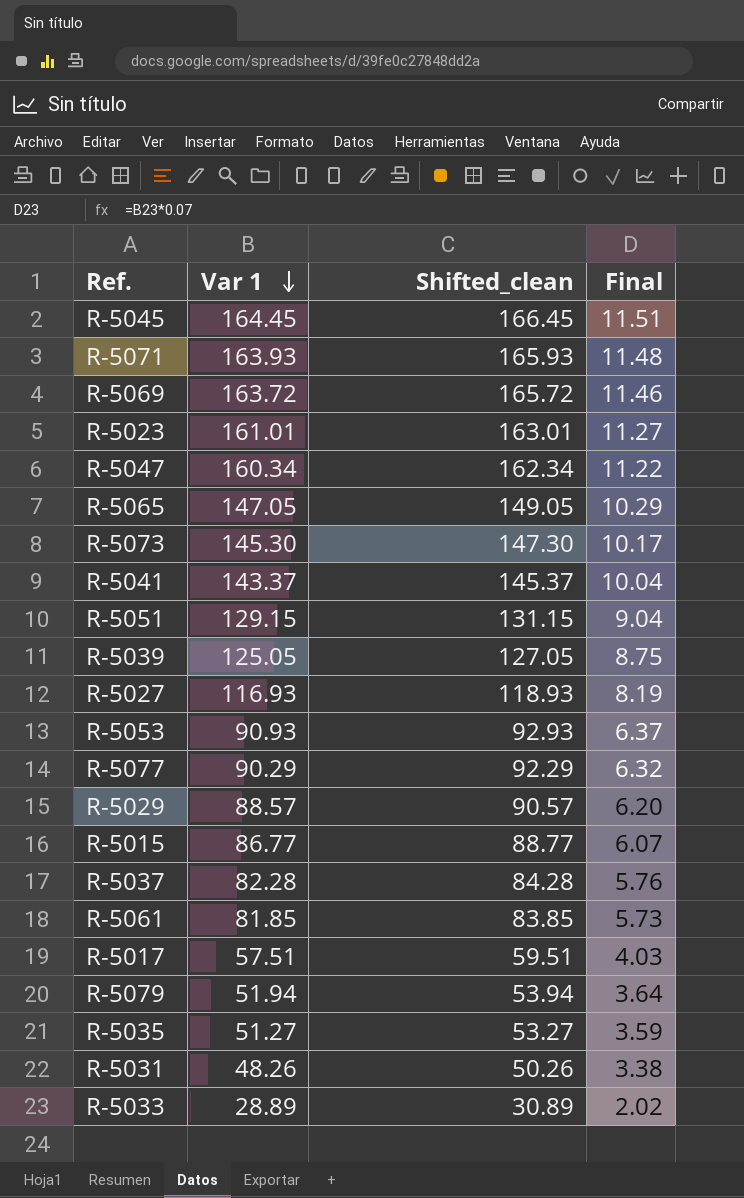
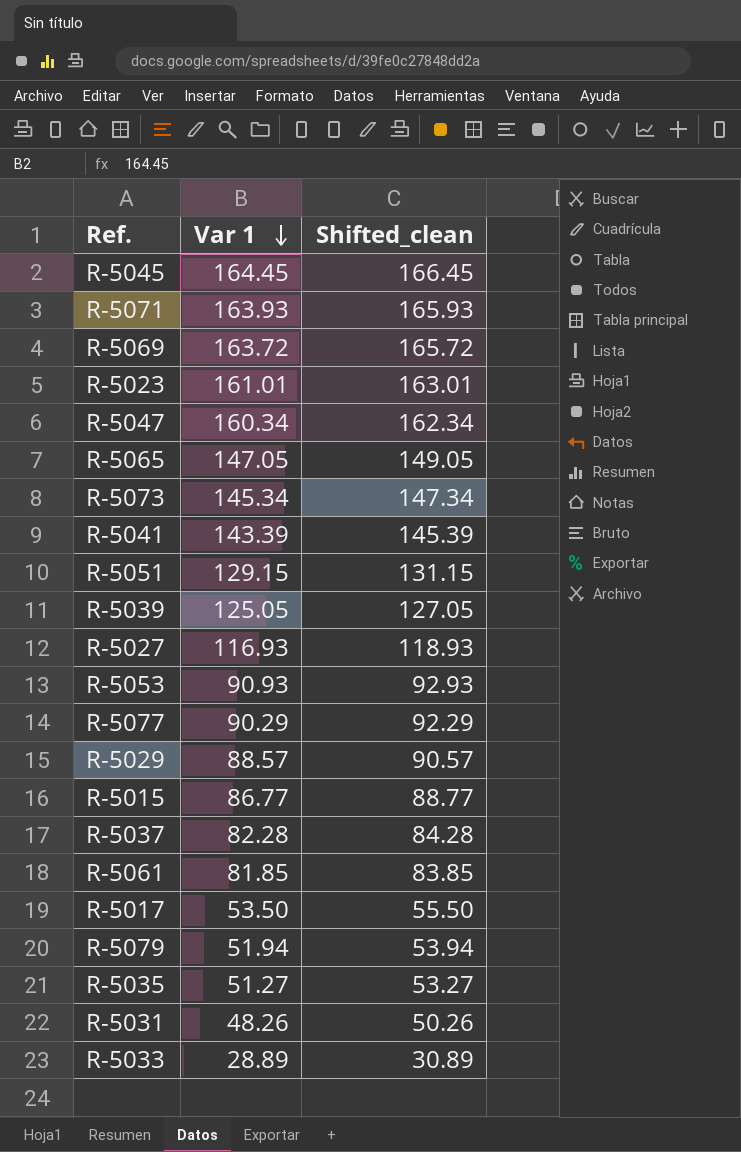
column Final | formula: [Var 1] * 0.07 -> none
R-5073 | Var 1: 145.30 -> 145.34
R-5073 | Shifted_clean: 147.30 -> 147.34
R-5041 | Var 1: 143.37 -> 143.39
R-5041 | Shifted_clean: 145.37 -> 145.39
R-5017 | Var 1: 57.51 -> 53.50
R-5017 | Shifted_clean: 59.51 -> 55.50

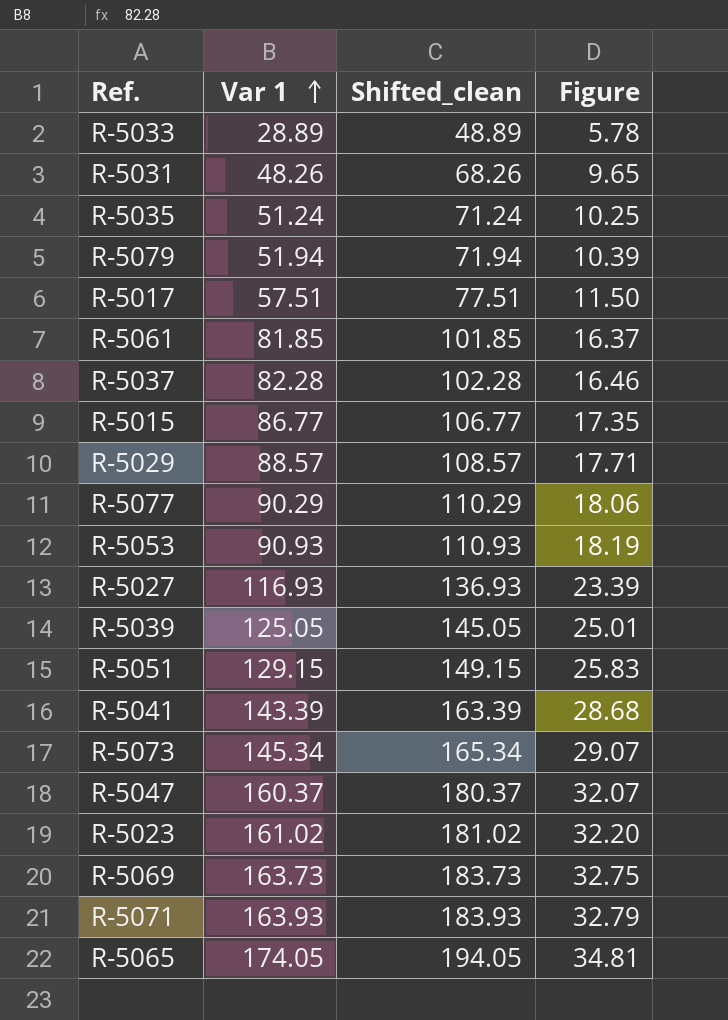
row order: Var 1 descending -> Var 1 ascending
column Shifted_clean | formula: [Var 1] + 2 -> [Var 1] + 20
column Figure | formula: none -> [Var 1] * 0.2
row R-5045: 164.45 | 166.45 -> none
R-5035 | Var 1: 51.27 -> 51.24
R-5017 | Var 1: 53.50 -> 57.51
R-5047 | Var 1: 160.34 -> 160.37
R-5023 | Var 1: 161.01 -> 161.02
R-5069 | Var 1: 163.72 -> 163.73
R-5065 | Var 1: 147.05 -> 174.05

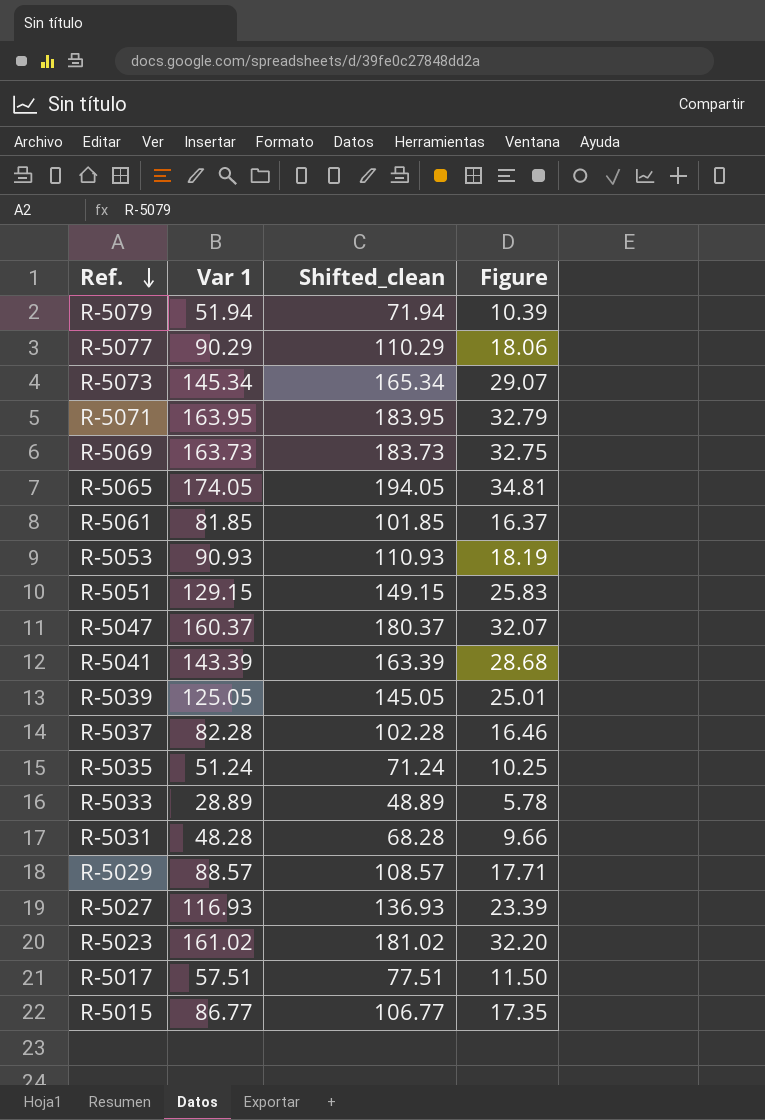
row order: Var 1 ascending -> Ref. descending
R-5071 | Var 1: 163.93 -> 163.95
R-5071 | Shifted_clean: 183.93 -> 183.95
R-5031 | Var 1: 48.26 -> 48.28
R-5031 | Shifted_clean: 68.26 -> 68.28
R-5031 | Figure: 9.65 -> 9.66

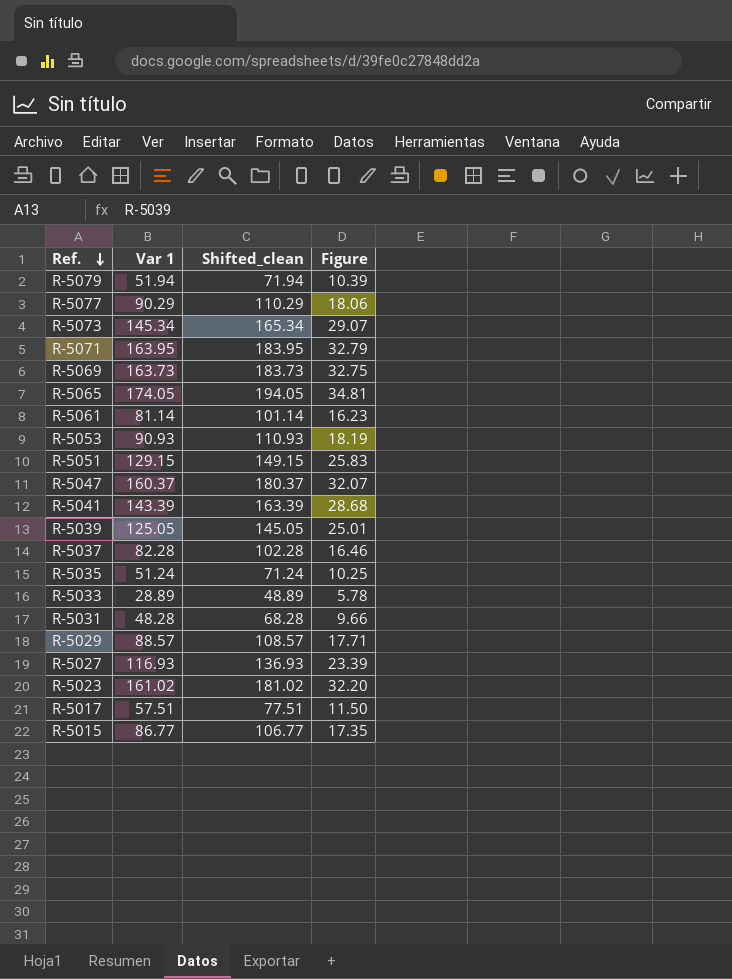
R-5061 | Var 1: 81.85 -> 81.14
R-5061 | Shifted_clean: 101.85 -> 101.14
R-5061 | Figure: 16.37 -> 16.23

